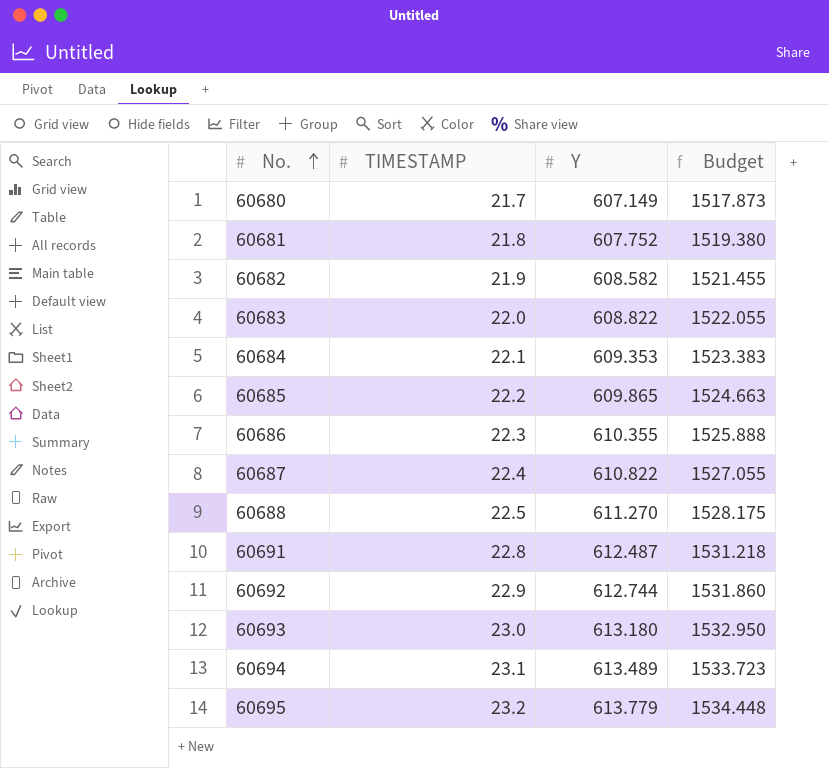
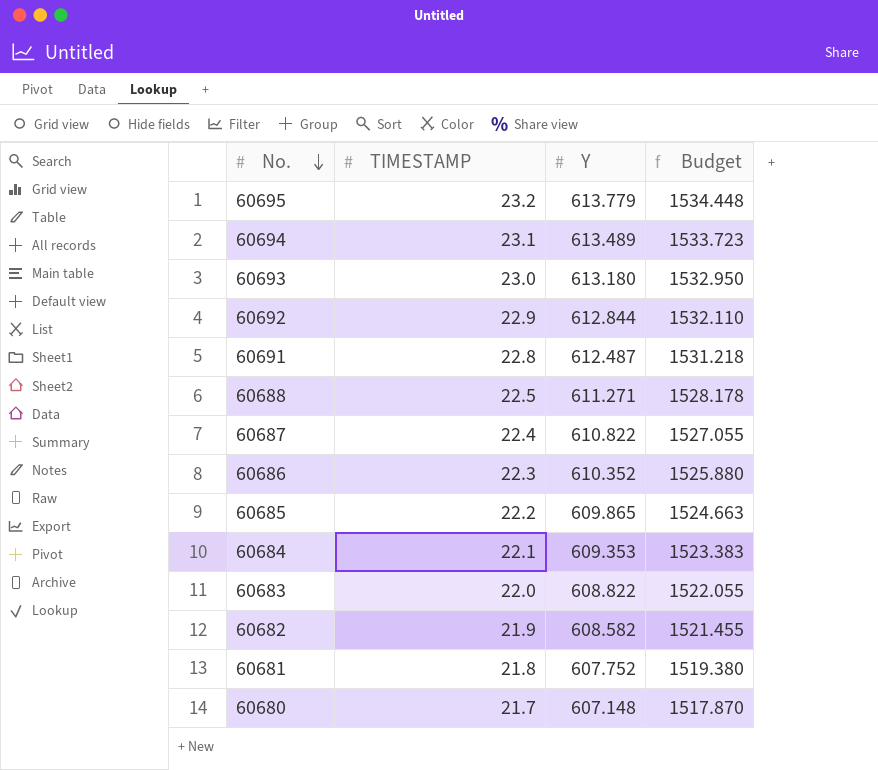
row order: No. ascending -> No. descending
60692 | Y: 612.744 -> 612.844
60692 | Budget: 1531.860 -> 1532.110
60688 | Y: 611.270 -> 611.271
60688 | Budget: 1528.175 -> 1528.178
60686 | Y: 610.355 -> 610.352
60686 | Budget: 1525.888 -> 1525.880
60680 | Y: 607.149 -> 607.148
60680 | Budget: 1517.873 -> 1517.870

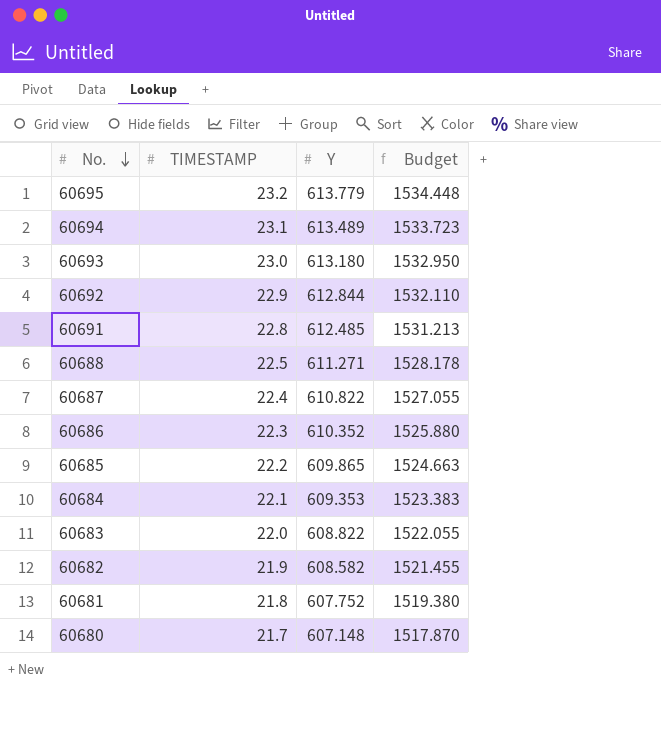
60691 | Y: 612.487 -> 612.485
60691 | Budget: 1531.218 -> 1531.213

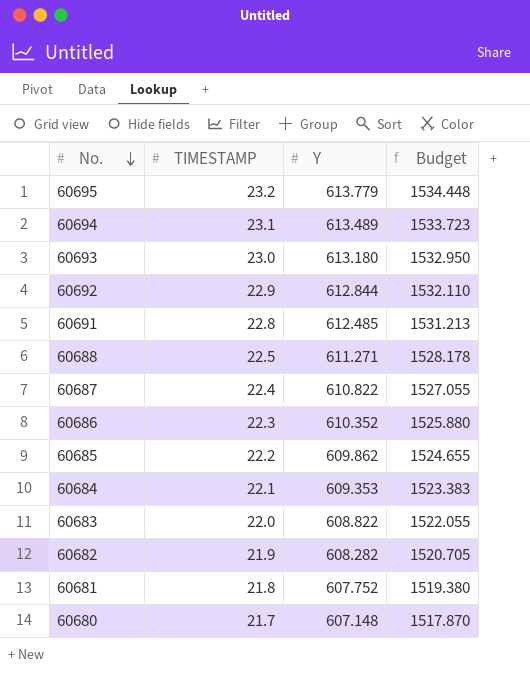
60685 | Y: 609.865 -> 609.862
60685 | Budget: 1524.663 -> 1524.655
60682 | Y: 608.582 -> 608.282
60682 | Budget: 1521.455 -> 1520.705

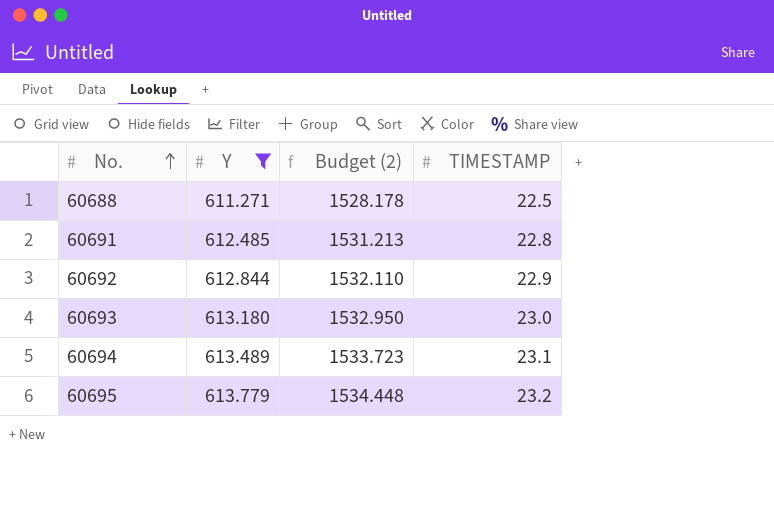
filter: none -> Y >= 611.271
row order: No. descending -> No. ascending
column name: Budget -> Budget (2)
column TIMESTAMP | position: 2 -> 4

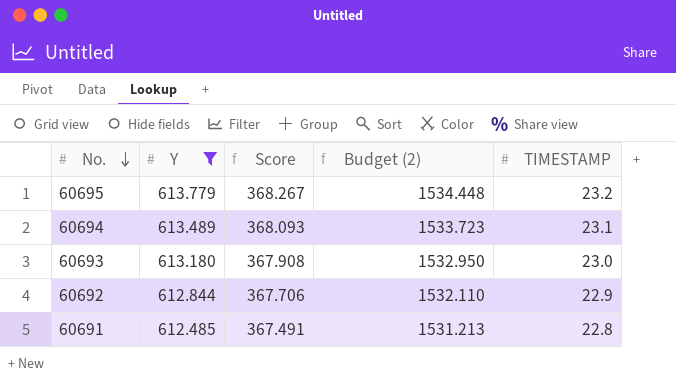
row order: No. ascending -> No. descending
column Score | formula: none -> [Y] * 0.6
row 60688: 611.271 | 1528.178 | 22.5 -> none

